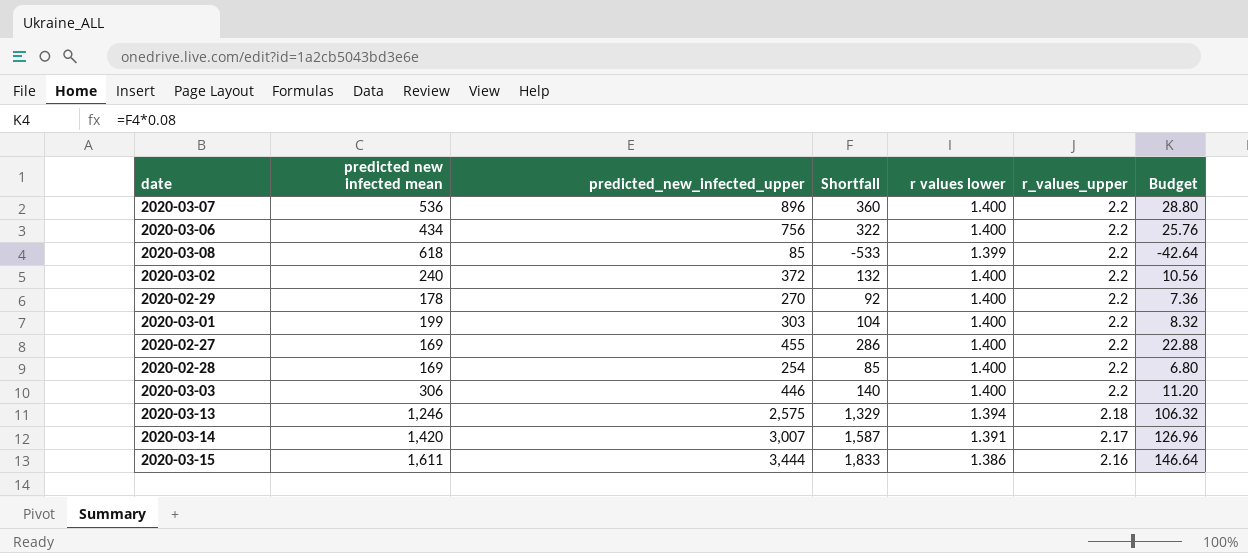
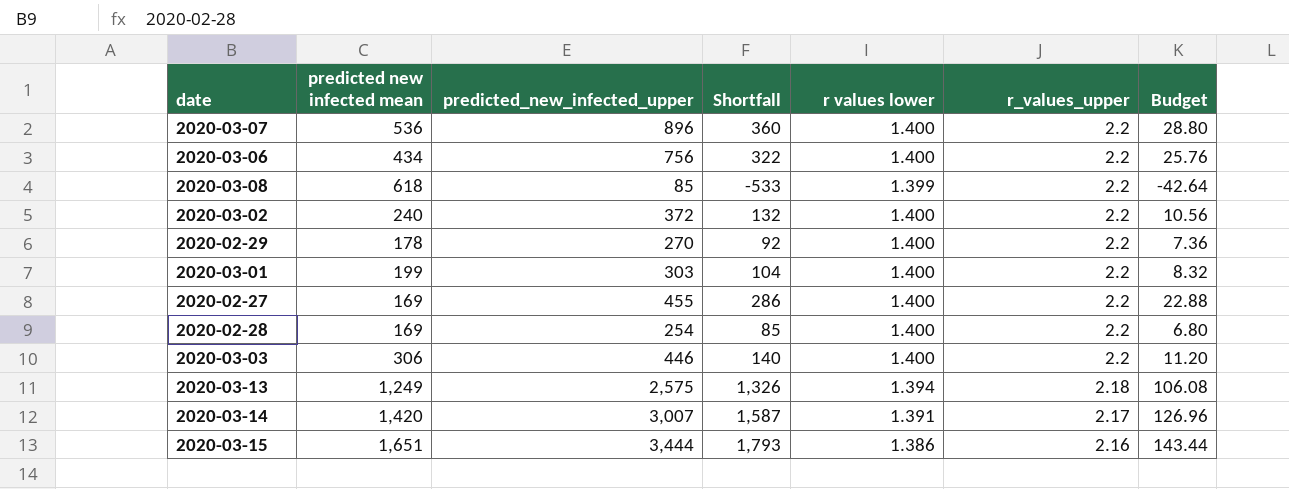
2020-03-13 | predicted new infected mean: 1,246 -> 1,249
2020-03-13 | Shortfall: 1,329 -> 1,326
2020-03-13 | Budget: 106.32 -> 106.08
2020-03-15 | predicted new infected mean: 1,611 -> 1,651
2020-03-15 | Shortfall: 1,833 -> 1,793
2020-03-15 | Budget: 146.64 -> 143.44

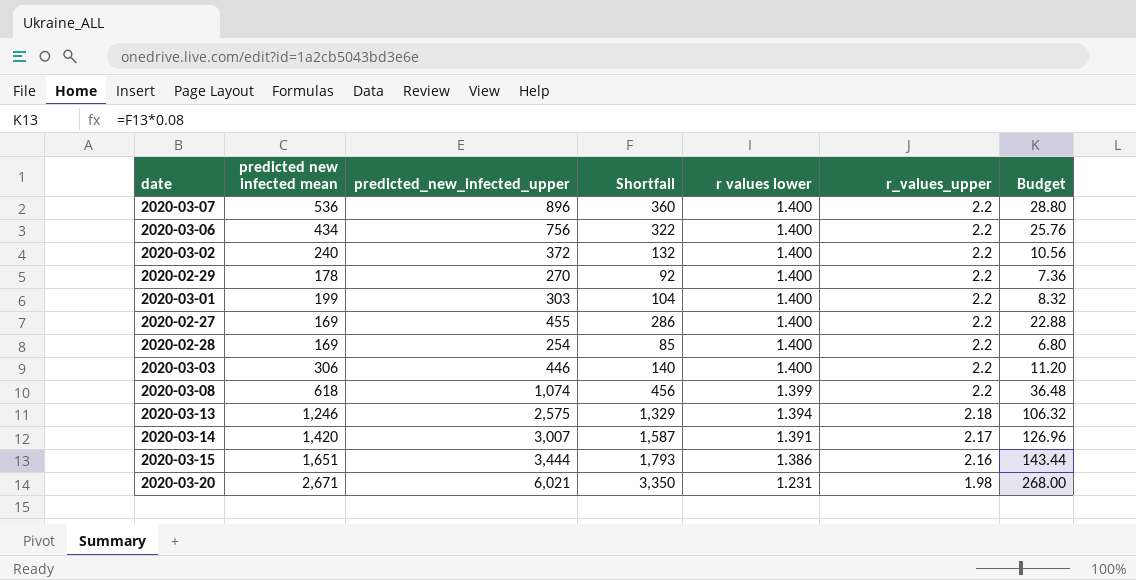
row order: r_values_upper descending -> r values lower descending
2020-03-08 | predicted_new_infected_upper: 85 -> 1,074
2020-03-08 | Shortfall: -533 -> 456
2020-03-08 | Budget: -42.64 -> 36.48
2020-03-13 | predicted new infected mean: 1,249 -> 1,246
2020-03-13 | Shortfall: 1,326 -> 1,329
2020-03-13 | Budget: 106.08 -> 106.32
row 2020-03-20: none -> 2,671 | 6,021 | 3,350 | 1.231 | 1.98 | 268.00

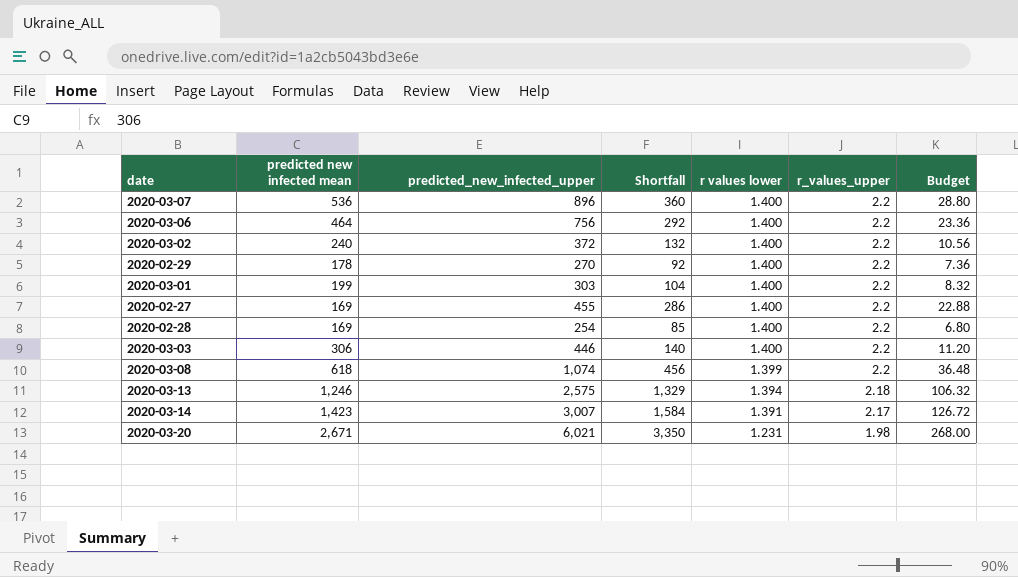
row 2020-03-15: 1,651 | 3,444 | 1,793 | 1.386 | 2.16 | 143.44 -> none
2020-03-06 | predicted new infected mean: 434 -> 464
2020-03-06 | Shortfall: 322 -> 292
2020-03-06 | Budget: 25.76 -> 23.36
2020-03-14 | predicted new infected mean: 1,420 -> 1,423
2020-03-14 | Shortfall: 1,587 -> 1,584
2020-03-14 | Budget: 126.96 -> 126.72

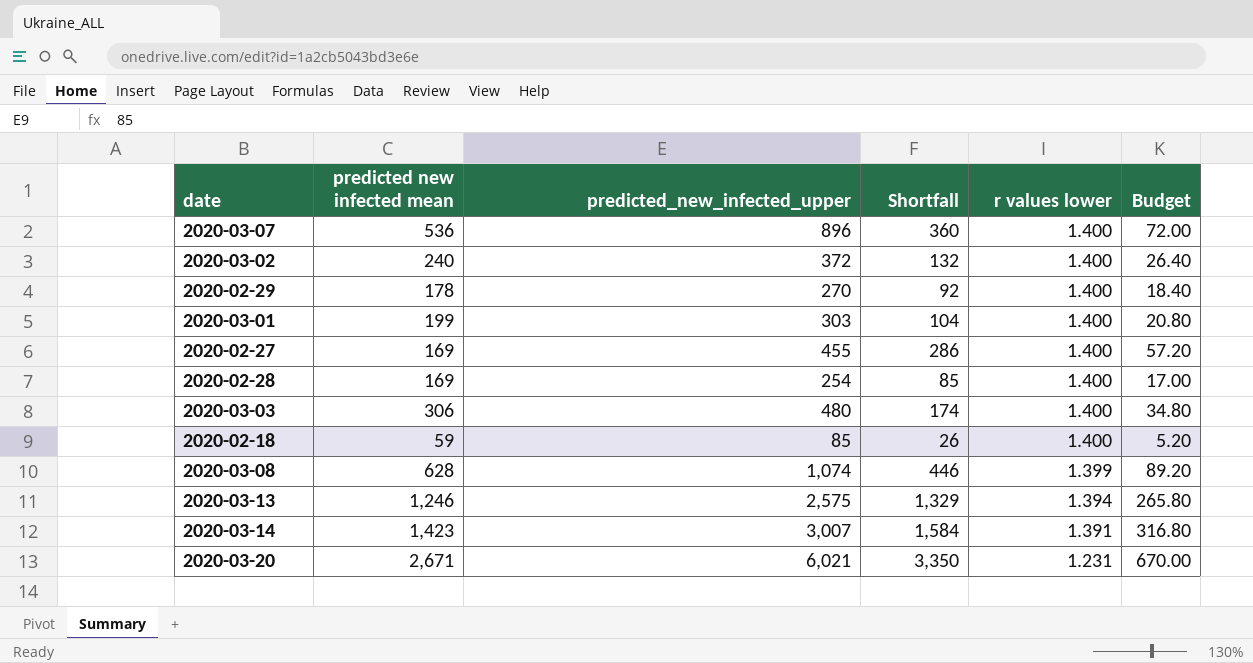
column r_values_upper | position: 6 -> none
column Budget | formula: [Shortfall] * 0.08 -> [Shortfall] * 0.2
row 2020-03-06: 464 | 756 | 292 | 1.400 | 2.2 | 23.36 -> none
2020-03-03 | predicted_new_infected_upper: 446 -> 480
2020-03-03 | Shortfall: 140 -> 174
row 2020-02-18: none -> 59 | 85 | 26 | 1.400 | 5.20
2020-03-08 | predicted new infected mean: 618 -> 628
2020-03-08 | Shortfall: 456 -> 446

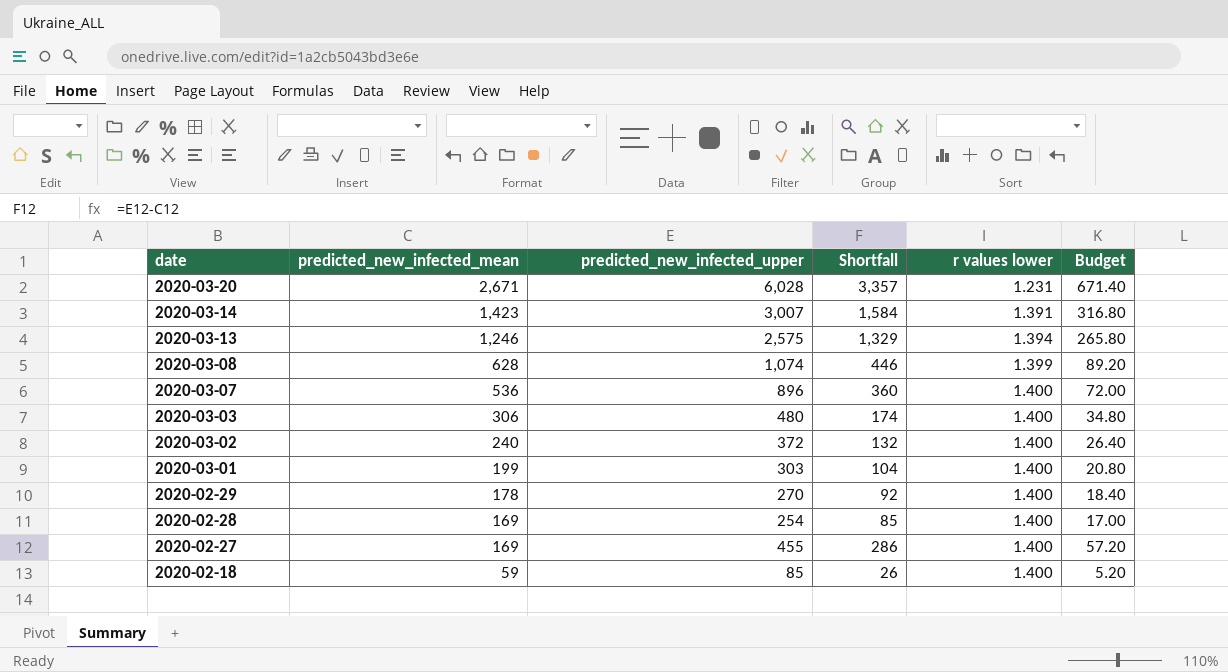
row order: r values lower descending -> date descending
column name: predicted new infected mean -> predicted_new_infected_mean
2020-03-20 | predicted_new_infected_upper: 6,021 -> 6,028
2020-03-20 | Shortfall: 3,350 -> 3,357
2020-03-20 | Budget: 670.00 -> 671.40

